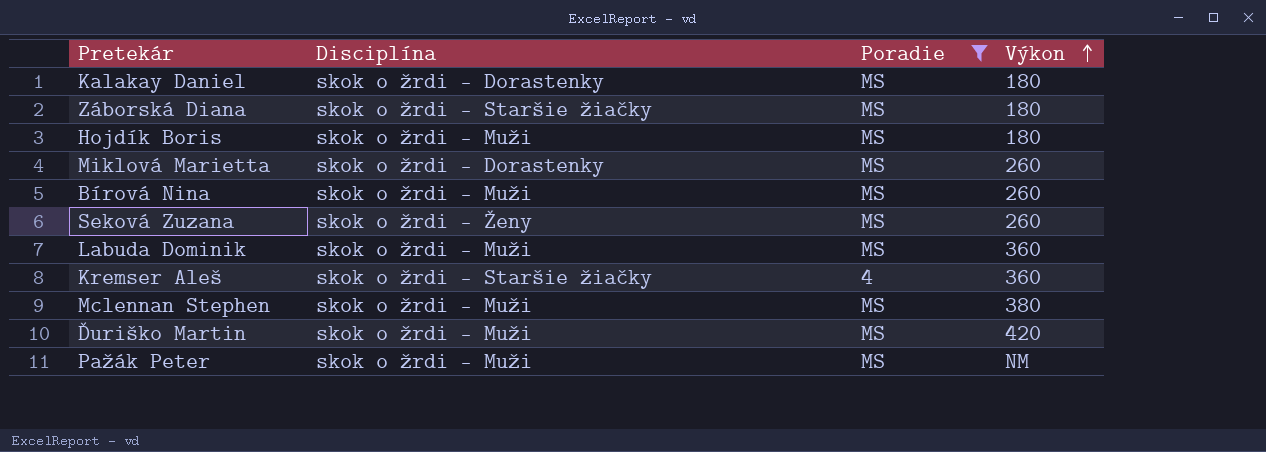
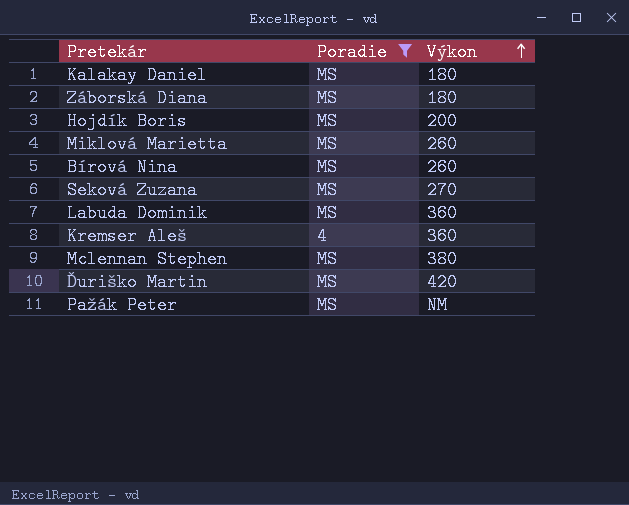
column Disciplína | position: 2 -> none
Hojdík Boris | Výkon: 180 -> 200
Seková Zuzana | Výkon: 260 -> 270

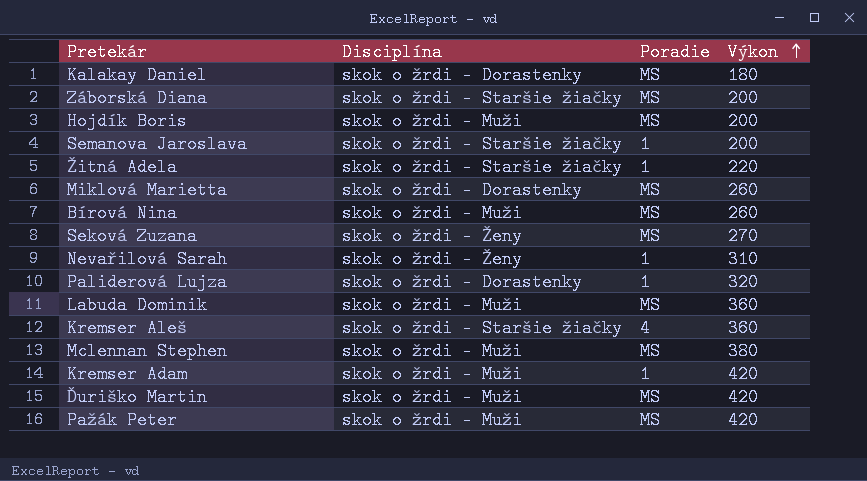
filter: Poradie != 1 -> none
column Disciplína | position: none -> 2
Záborská Diana | Výkon: 180 -> 200
Pažák Peter | Výkon: NM -> 420

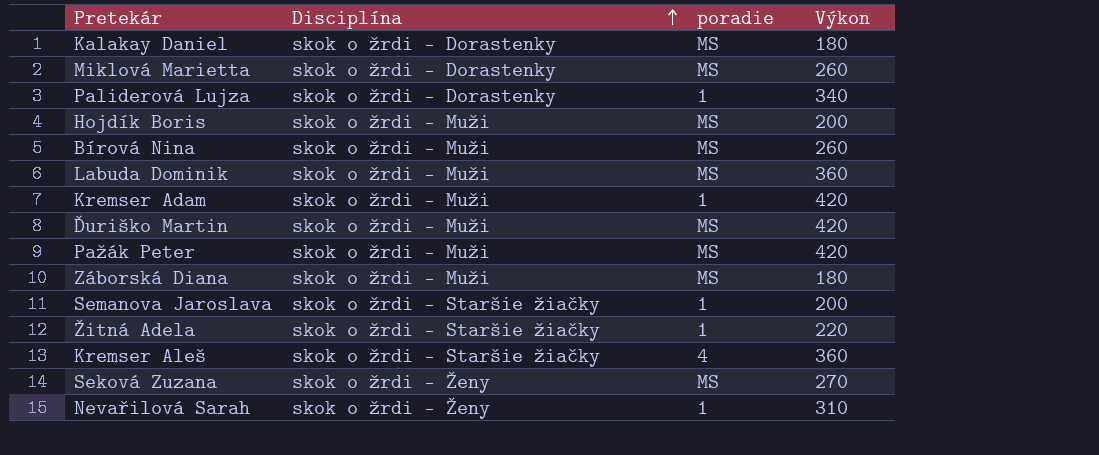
row order: Výkon ascending -> Disciplína ascending
column name: Poradie -> poradie
row Mclennan Stephen: skok o žrdi - Muži | MS | 380 -> none
Paliderová Lujza | Výkon: 320 -> 340
Záborská Diana | Disciplína: skok o žrdi - Staršie žiačky -> skok o žrdi - Muži
Záborská Diana | Výkon: 200 -> 180

